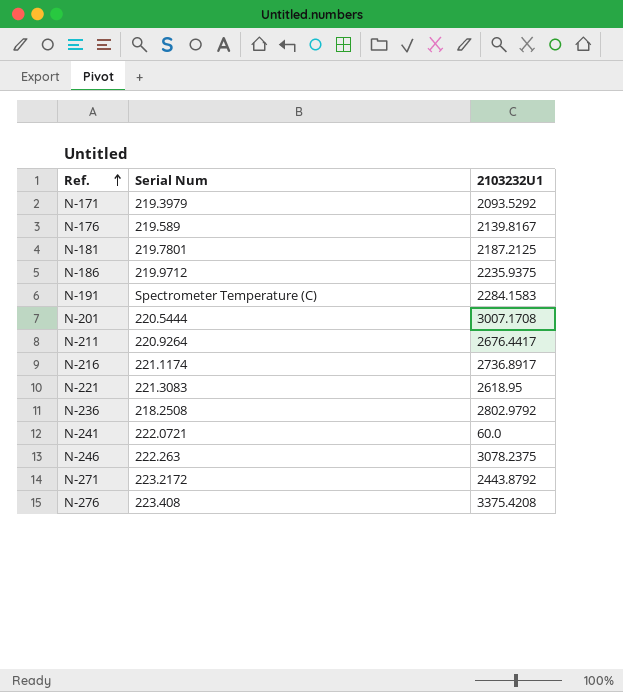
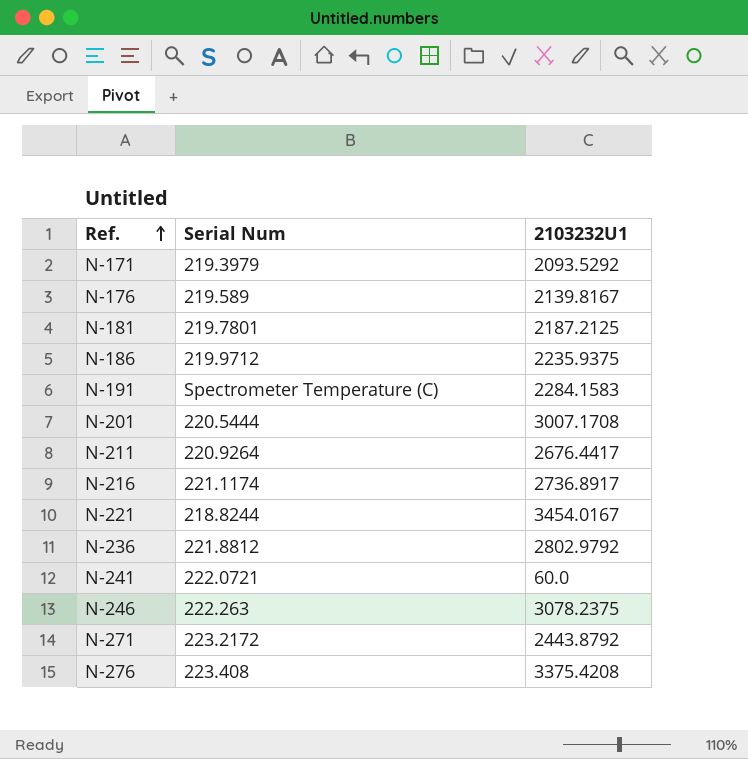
N-221 | Serial Num: 221.3083 -> 218.8244
N-221 | 2103232U1: 2618.95 -> 3454.0167
N-236 | Serial Num: 218.2508 -> 221.8812

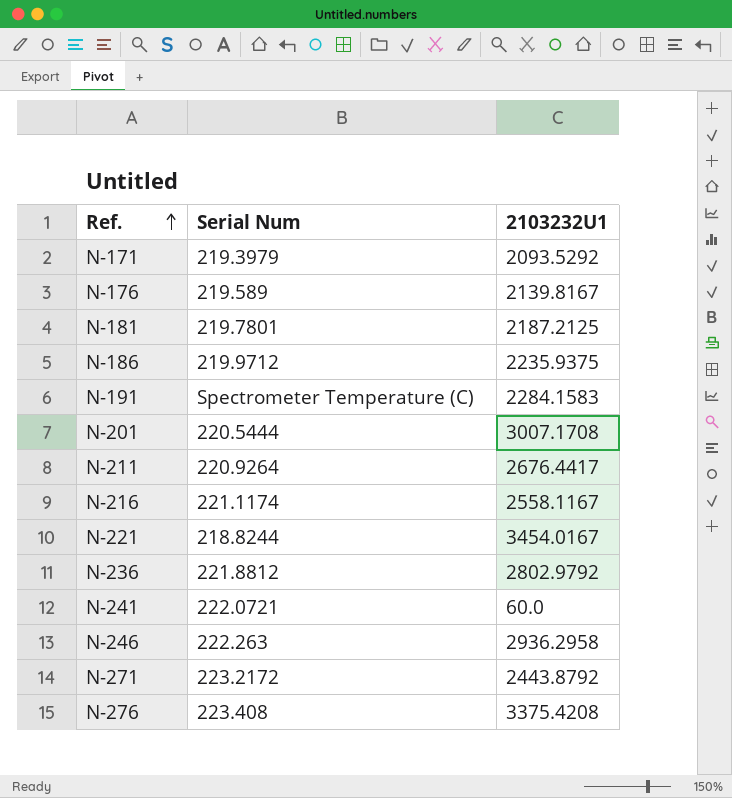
N-216 | 2103232U1: 2736.8917 -> 2558.1167
N-246 | 2103232U1: 3078.2375 -> 2936.2958

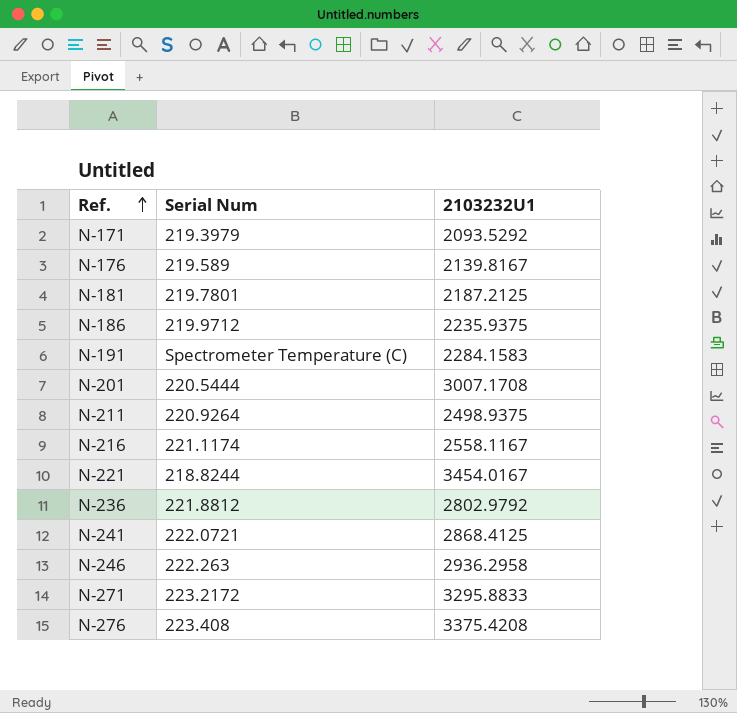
N-211 | 2103232U1: 2676.4417 -> 2498.9375
N-241 | 2103232U1: 60.0 -> 2868.4125
N-271 | 2103232U1: 2443.8792 -> 3295.8833

